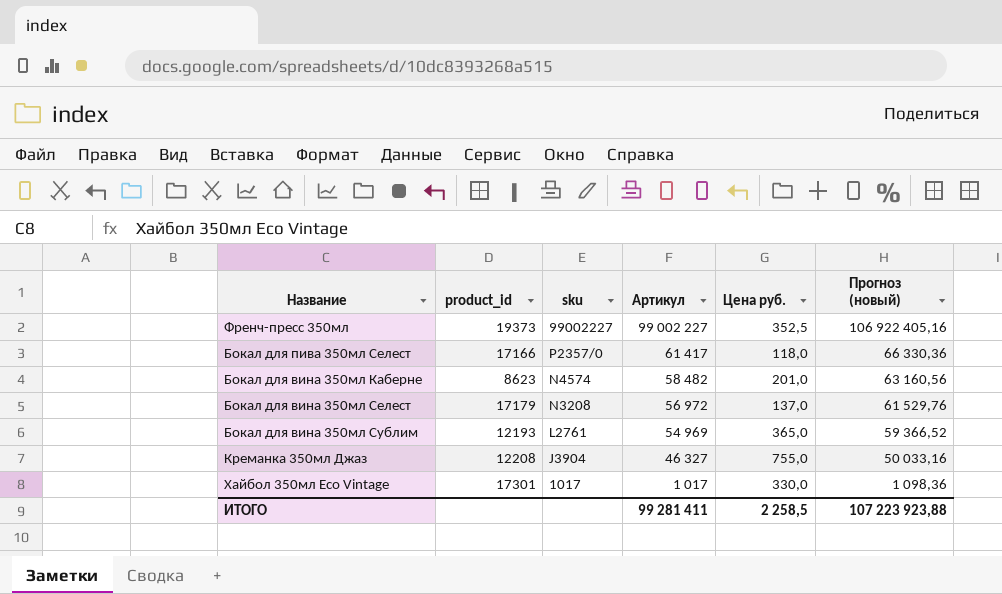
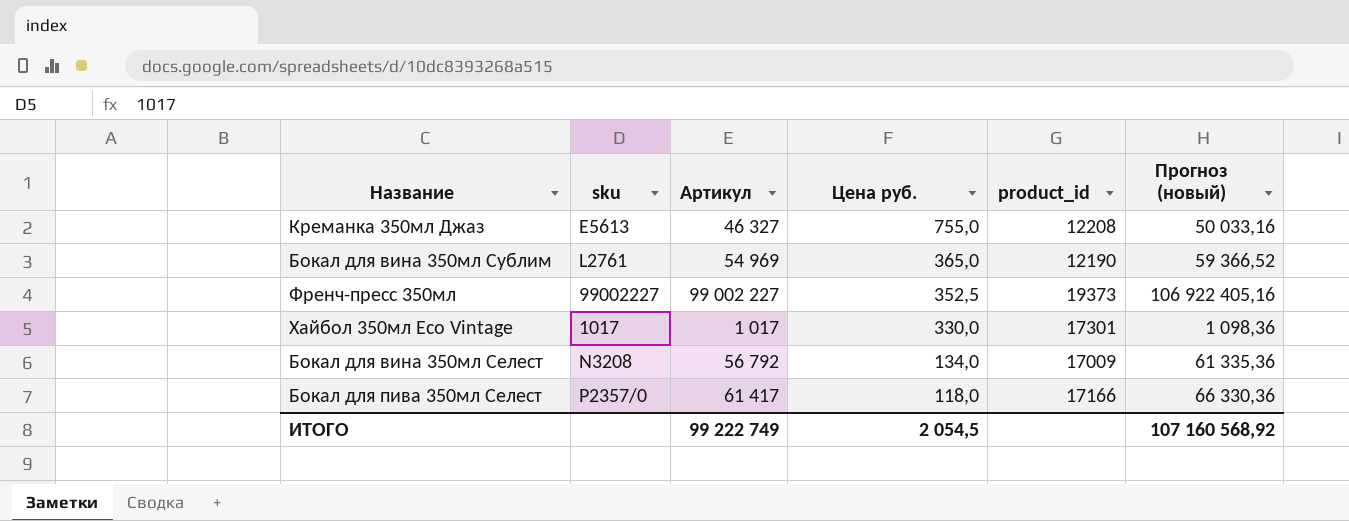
row order: Артикул descending -> Цена руб. descending
column product_id | position: 2 -> 5
row Бокал для вина 350мл Каберне: 8623 | N4574 | 58 482 | 201,0 | 63 160,56 -> none
Креманка 350мл Джаз | sku: J3904 -> E5613
Бокал для вина 350мл Сублим | product_id: 12193 -> 12190
Бокал для вина 350мл Селест | Артикул: 56 972 -> 56 792
Бокал для вина 350мл Селест | Цена руб.: 137,0 -> 134,0
Бокал для вина 350мл Селест | product_id: 17179 -> 17009
Бокал для вина 350мл Селест | Прогноз (новый): 61 529,76 -> 61 335,36
ИТОГО | Артикул: 99 281 411 -> 99 222 749
ИТОГО | Цена руб.: 2 258,5 -> 2 054,5
ИТОГО | Прогноз (новый): 107 223 923,88 -> 107 160 568,92

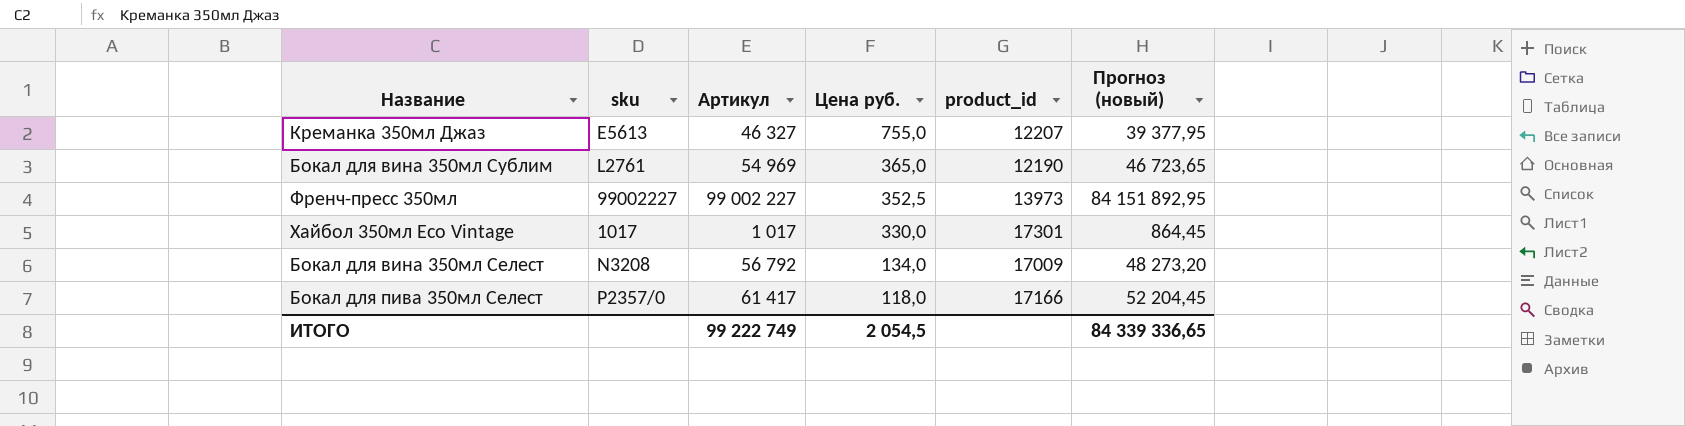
column Прогноз (новый) | formula: [Артикул] * 1,08 -> [Артикул] * 0,85
Креманка 350мл Джаз | product_id: 12208 -> 12207
Френч-пресс 350мл | product_id: 19373 -> 13973
ИТОГО | Прогноз (новый): 107 160 568,92 -> 84 339 336,65

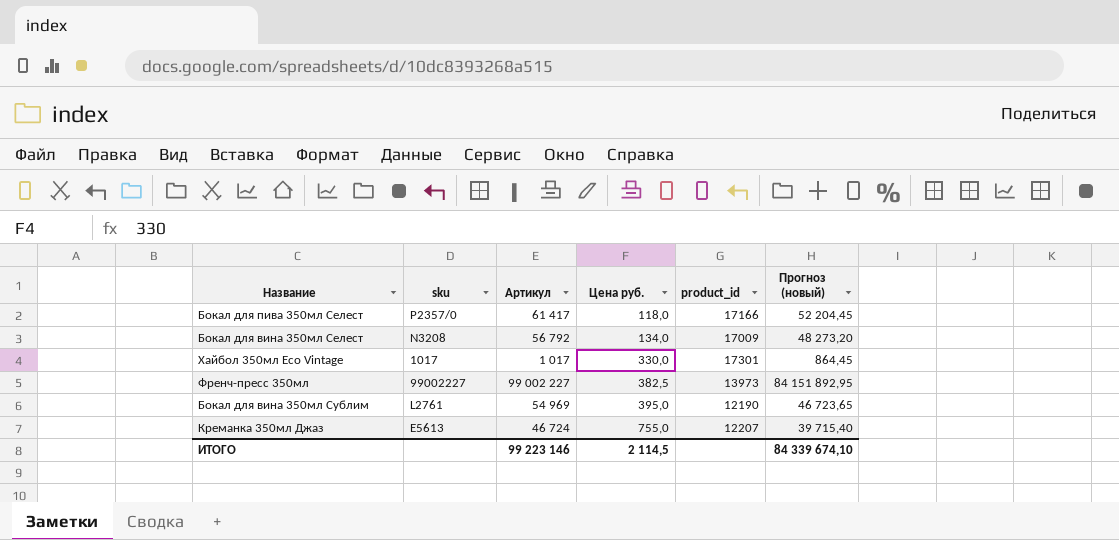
row order: Цена руб. descending -> Цена руб. ascending
Френч-пресс 350мл | Цена руб.: 352,5 -> 382,5
Бокал для вина 350мл Сублим | Цена руб.: 365,0 -> 395,0
Креманка 350мл Джаз | Артикул: 46 327 -> 46 724
Креманка 350мл Джаз | Прогноз (новый): 39 377,95 -> 39 715,40
ИТОГО | Артикул: 99 222 749 -> 99 223 146
ИТОГО | Цена руб.: 2 054,5 -> 2 114,5
ИТОГО | Прогноз (новый): 84 339 336,65 -> 84 339 674,10

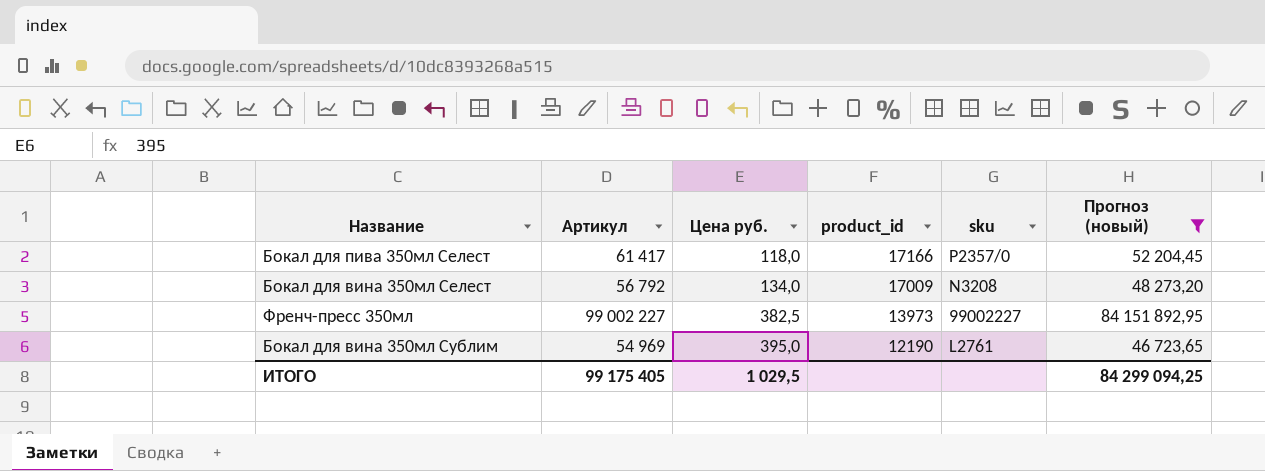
filter: none -> Прогноз (новый) >= 46 723,65
column sku | position: 2 -> 5
ИТОГО | Артикул: 99 223 146 -> 99 175 405
ИТОГО | Цена руб.: 2 114,5 -> 1 029,5
ИТОГО | Прогноз (новый): 84 339 674,10 -> 84 299 094,25

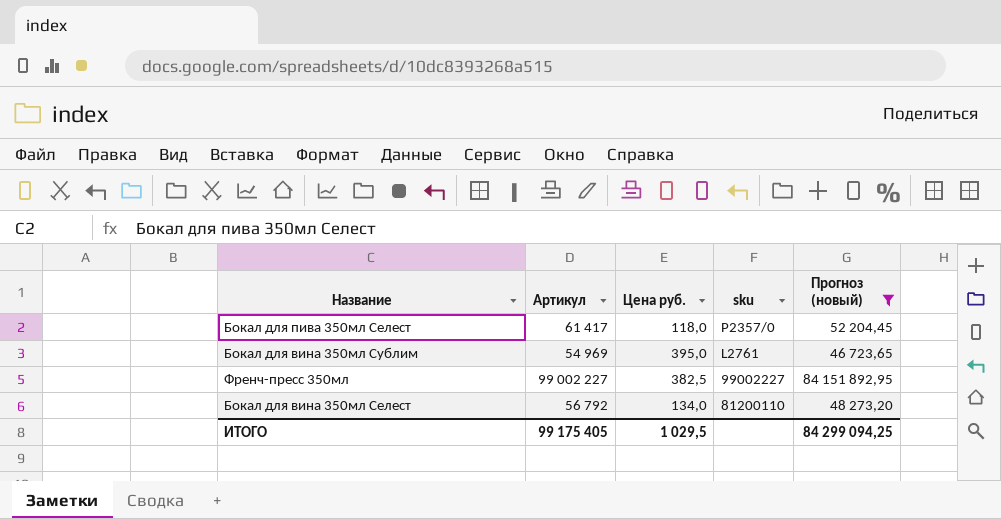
row order: Цена руб. ascending -> sku descending
column product_id | position: 4 -> none
Бокал для вина 350мл Селест | sku: N3208 -> 81200110

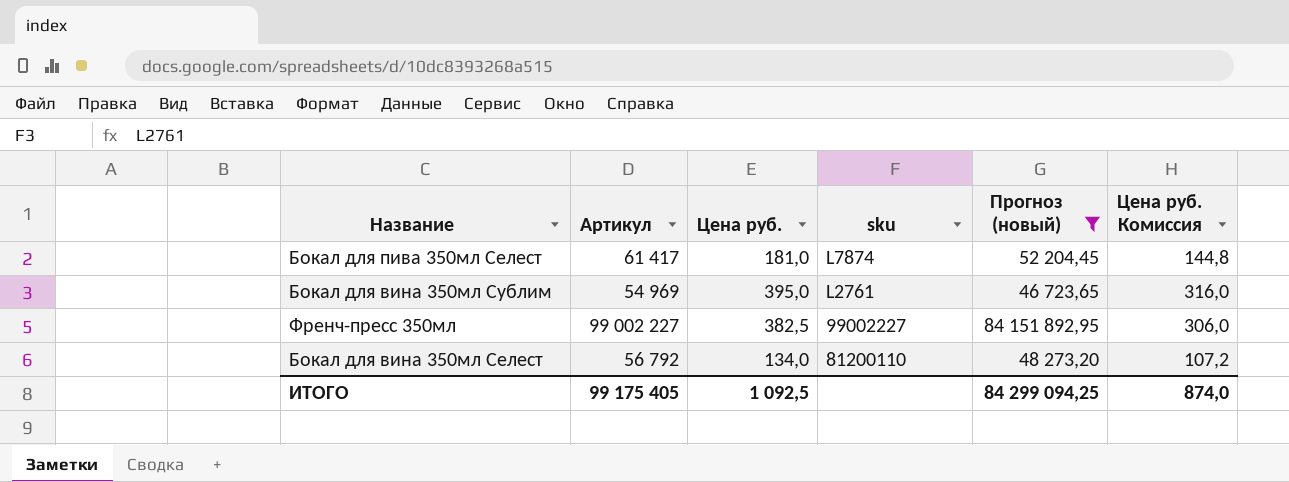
column Цена руб. Комиссия | formula: none -> [Цена руб.] * 0,8
Бокал для пива 350мл Селест | Цена руб.: 118,0 -> 181,0
Бокал для пива 350мл Селест | sku: P2357/0 -> L7874
ИТОГО | Цена руб.: 1 029,5 -> 1 092,5

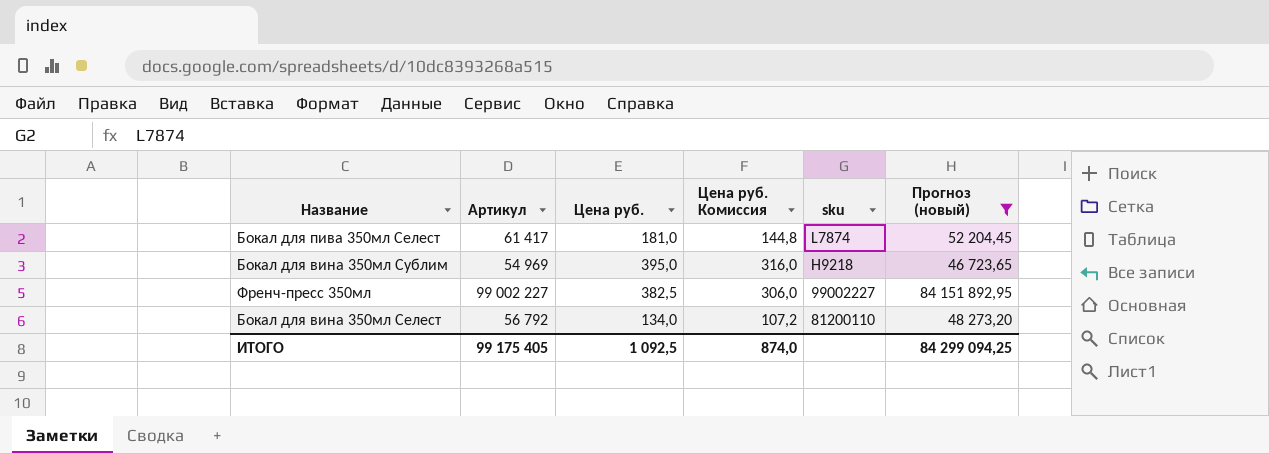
column Цена руб. Комиссия | position: 6 -> 4
Бокал для вина 350мл Сублим | sku: L2761 -> H9218

